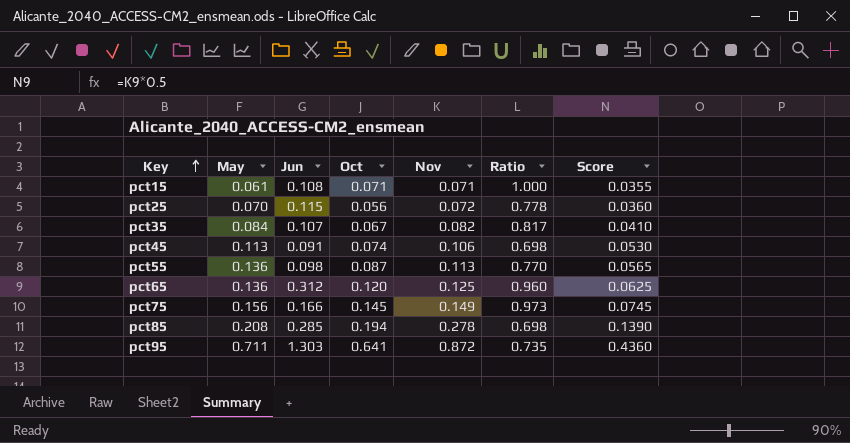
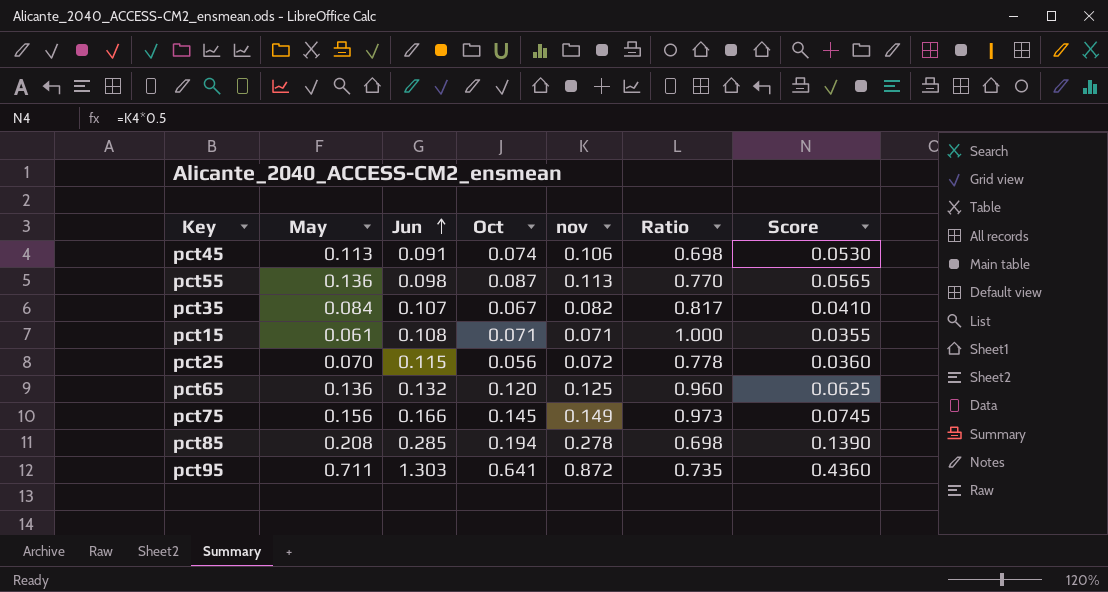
row order: Key ascending -> Jun ascending
column name: Nov -> nov
pct65 | Jun: 0.312 -> 0.132

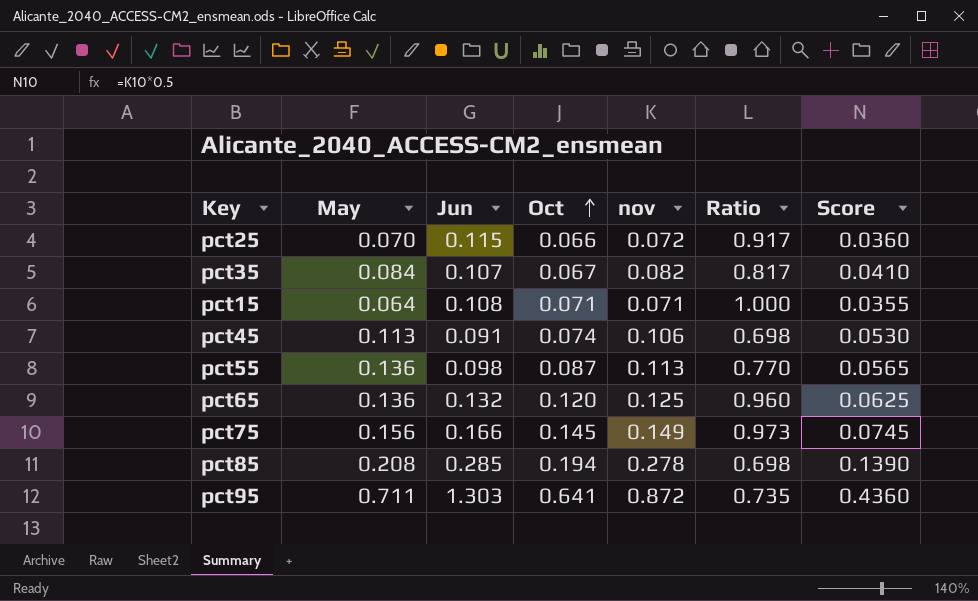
row order: Jun ascending -> Oct ascending
pct25 | Oct: 0.056 -> 0.066
pct25 | Ratio: 0.778 -> 0.917
pct15 | May: 0.061 -> 0.064

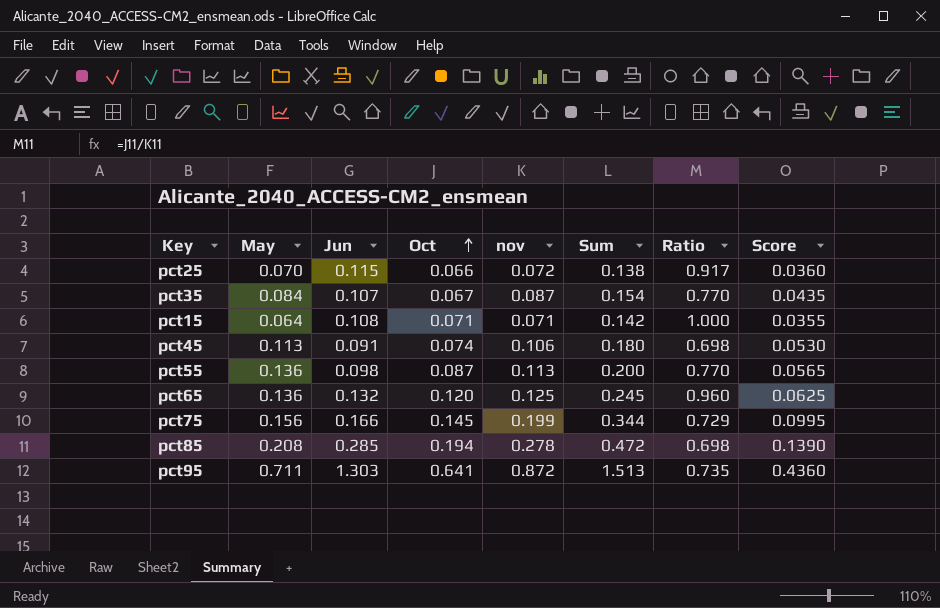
column Sum | formula: none -> [Oct] + [nov]
pct35 | nov: 0.082 -> 0.087
pct35 | Ratio: 0.817 -> 0.770
pct35 | Score: 0.0410 -> 0.0435
pct75 | nov: 0.149 -> 0.199
pct75 | Ratio: 0.973 -> 0.729
pct75 | Score: 0.0745 -> 0.0995

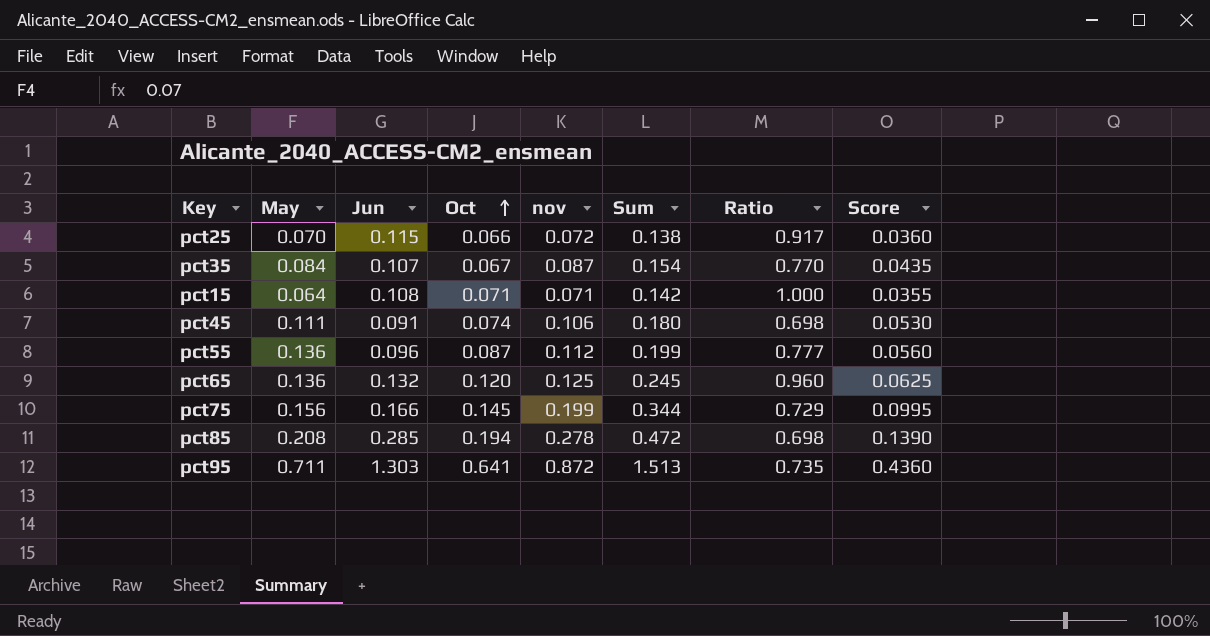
pct45 | May: 0.113 -> 0.111
pct55 | Jun: 0.098 -> 0.096
pct55 | nov: 0.113 -> 0.112
pct55 | Sum: 0.200 -> 0.199
pct55 | Ratio: 0.770 -> 0.777
pct55 | Score: 0.0565 -> 0.0560

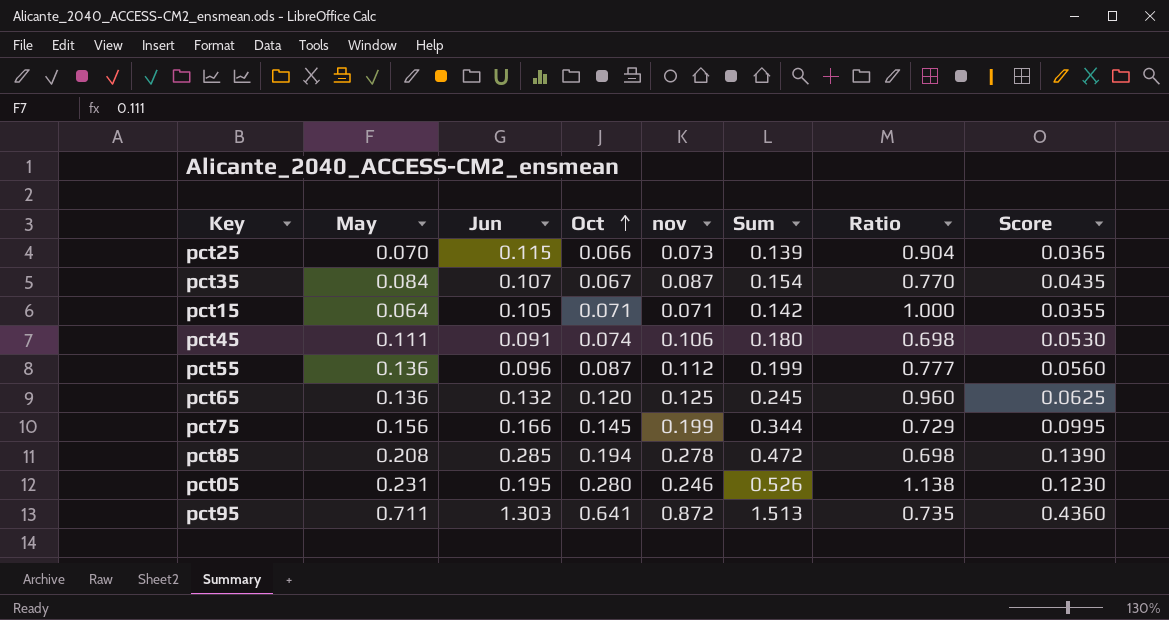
pct25 | nov: 0.072 -> 0.073
pct25 | Sum: 0.138 -> 0.139
pct25 | Ratio: 0.917 -> 0.904
pct25 | Score: 0.0360 -> 0.0365
pct15 | Jun: 0.108 -> 0.105
row pct05: none -> 0.231 | 0.195 | 0.280 | 0.246 | 0.526 | 1.138 | 0.1230

